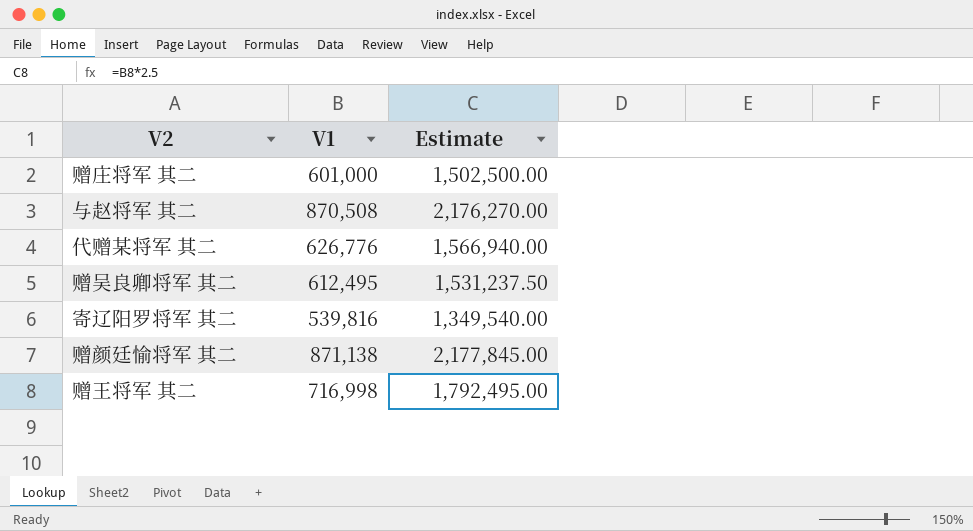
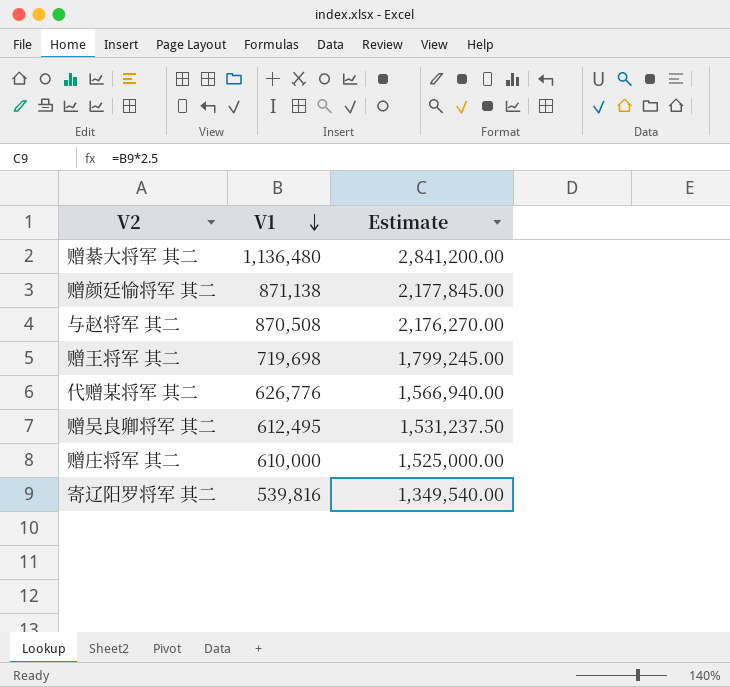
row order: none -> V1 descending
row 赠綦大将军 其二: none -> 1,136,480 | 2,841,200.00
赠王将军 其二 | V1: 716,998 -> 719,698
赠王将军 其二 | Estimate: 1,792,495.00 -> 1,799,245.00
赠庄将军 其二 | V1: 601,000 -> 610,000
赠庄将军 其二 | Estimate: 1,502,500.00 -> 1,525,000.00

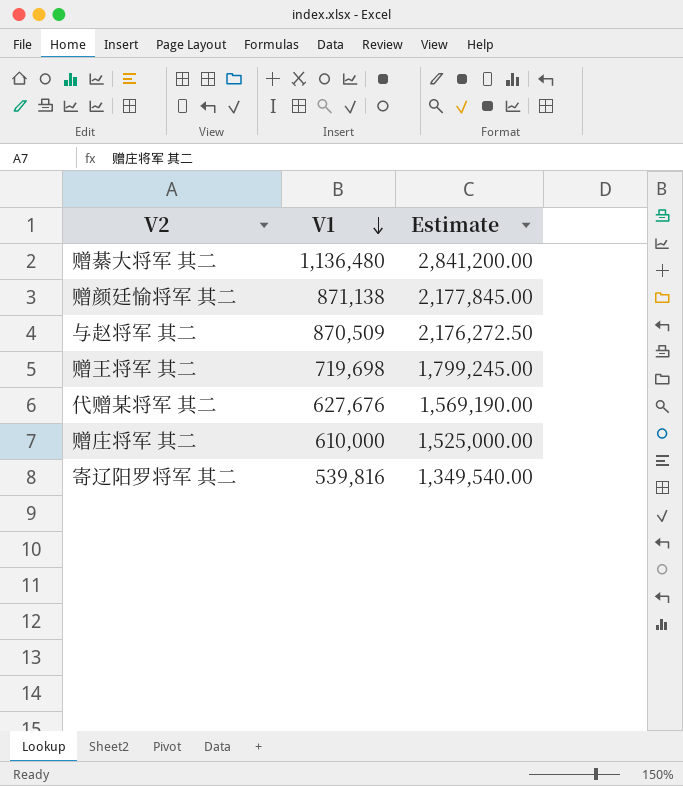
row 赠吴良卿将军 其二: 612,495 | 1,531,237.50 -> none
与赵将军 其二 | V1: 870,508 -> 870,509
与赵将军 其二 | Estimate: 2,176,270.00 -> 2,176,272.50
代赠某将军 其二 | V1: 626,776 -> 627,676
代赠某将军 其二 | Estimate: 1,566,940.00 -> 1,569,190.00

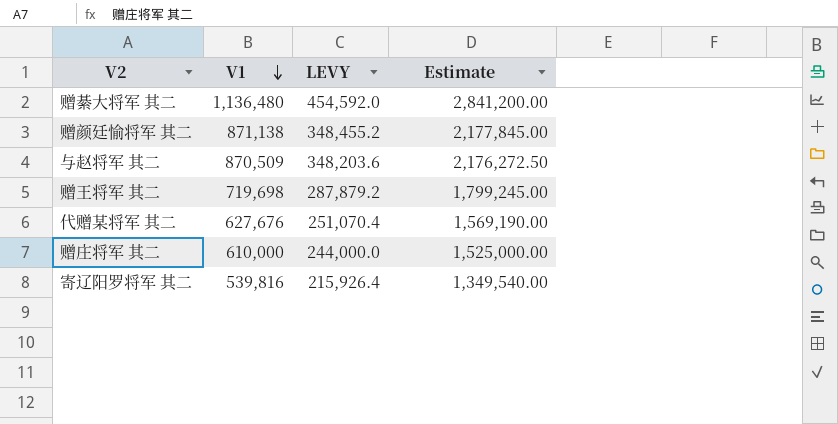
column LEVY | formula: none -> [V1] * 0.4

